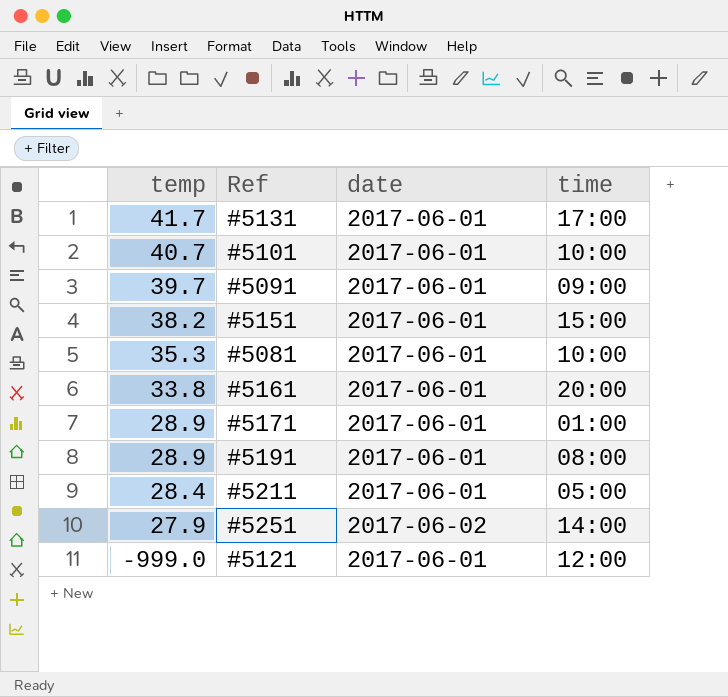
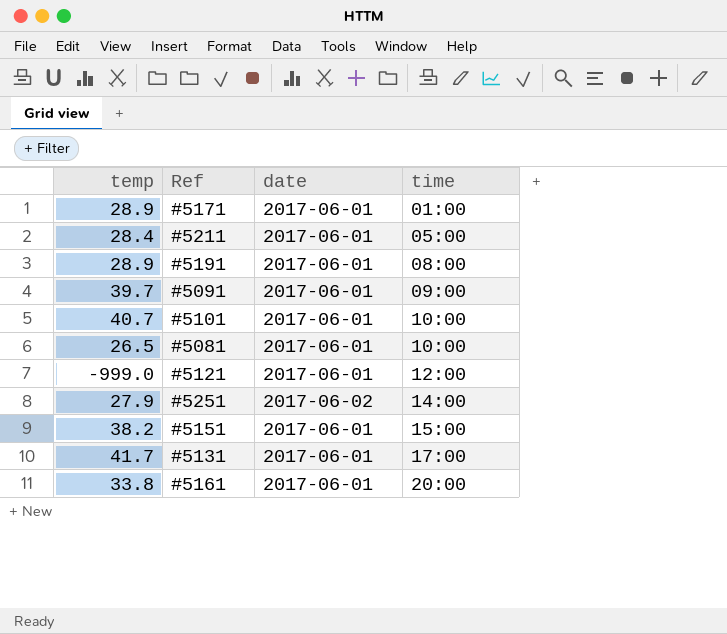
row order: temp descending -> time ascending
#5081 | temp: 35.3 -> 26.5

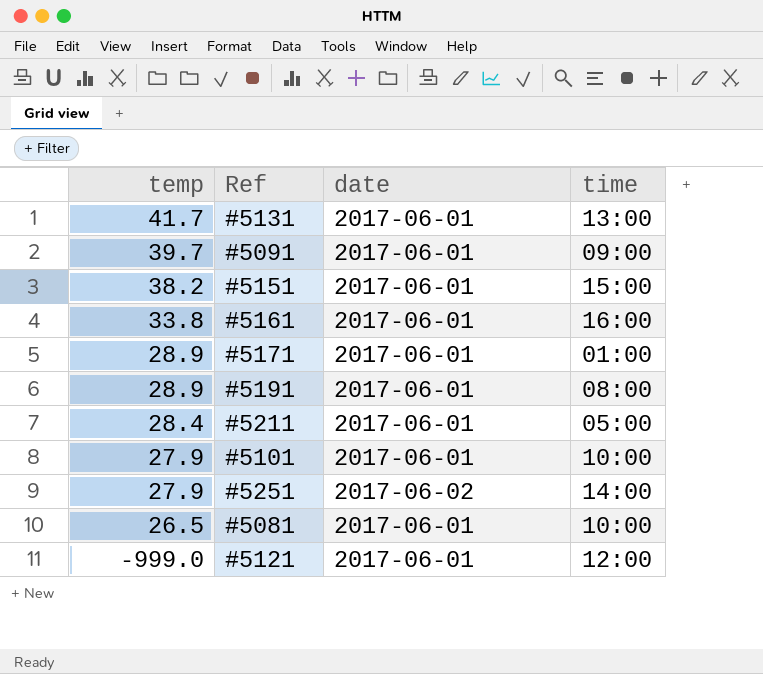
row order: time ascending -> temp descending
#5131 | time: 17:00 -> 13:00
#5161 | time: 20:00 -> 16:00
#5101 | temp: 40.7 -> 27.9

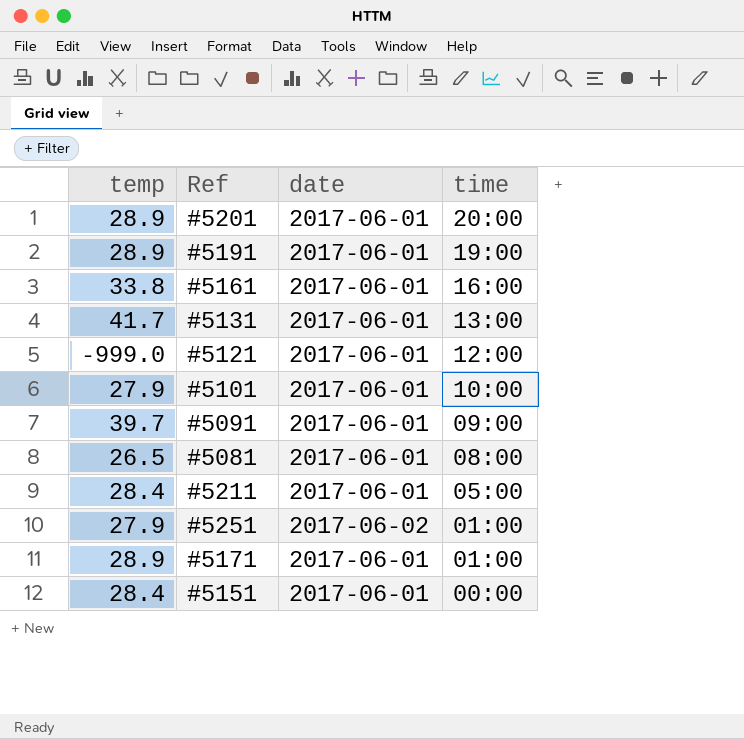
row order: temp descending -> time descending
row #5201: none -> 28.9 | 2017-06-01 | 20:00
#5191 | time: 08:00 -> 19:00
#5081 | time: 10:00 -> 08:00
#5251 | time: 14:00 -> 01:00
#5151 | temp: 38.2 -> 28.4
#5151 | time: 15:00 -> 00:00

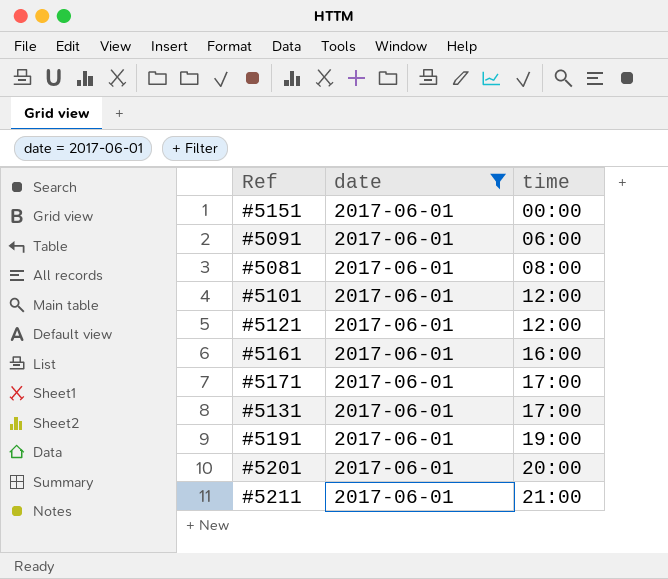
filter: none -> date = 2017-06-01
row order: time descending -> time ascending
column temp | position: 1 -> none
#5091 | time: 09:00 -> 06:00
#5101 | time: 10:00 -> 12:00
#5171 | time: 01:00 -> 17:00
#5131 | time: 13:00 -> 17:00
#5211 | time: 05:00 -> 21:00

